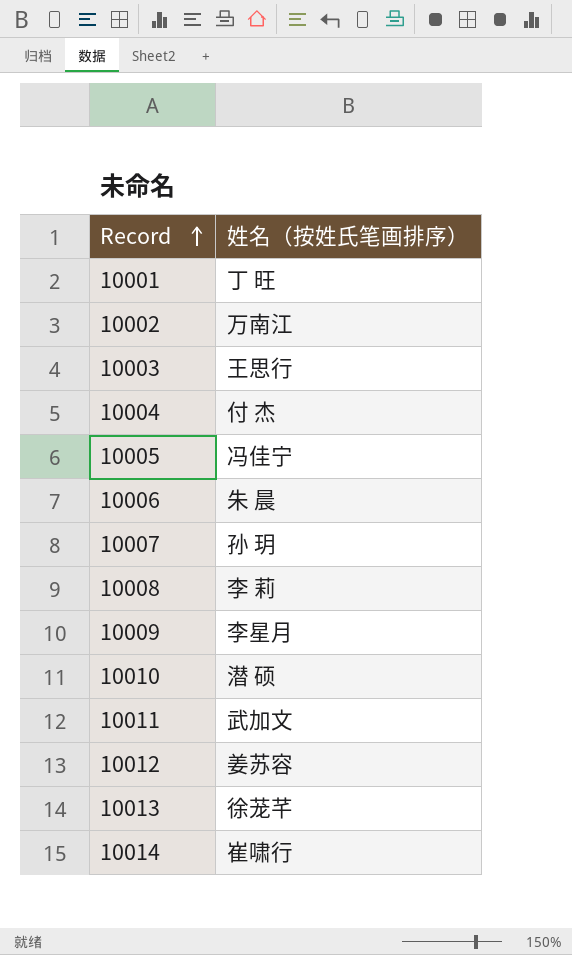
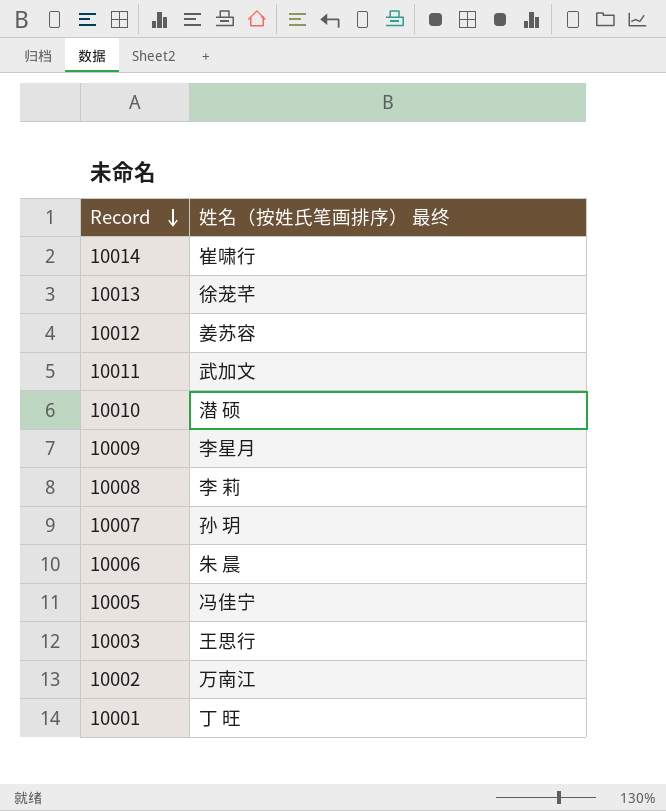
row order: Record ascending -> Record descending
column name: 姓名（按姓氏笔画排序） -> 姓名（按姓氏笔画排序） 最终
row 10004: 付 杰 -> none

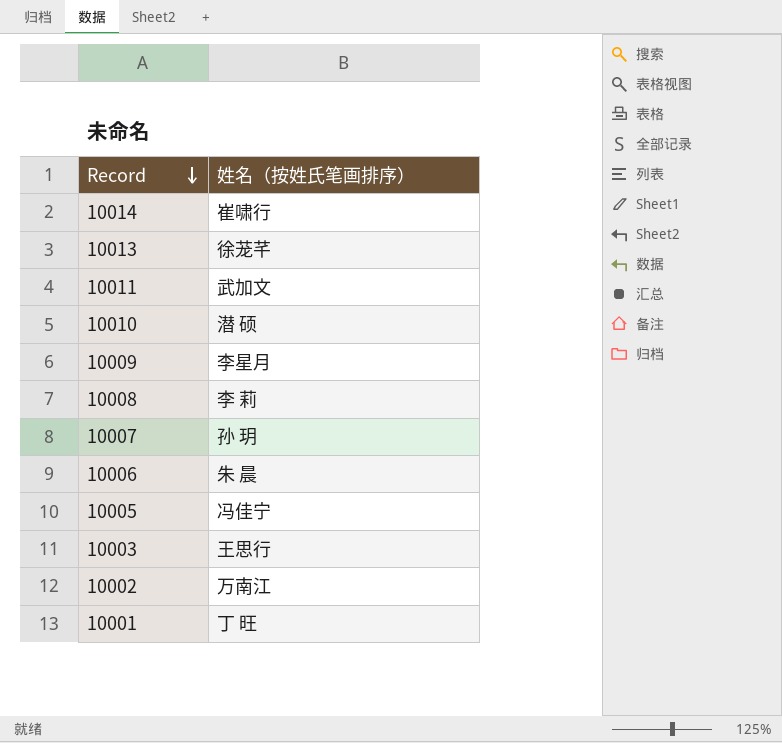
column name: 姓名（按姓氏笔画排序） 最终 -> 姓名（按姓氏笔画排序）
row 10012: 姜苏容 -> none

